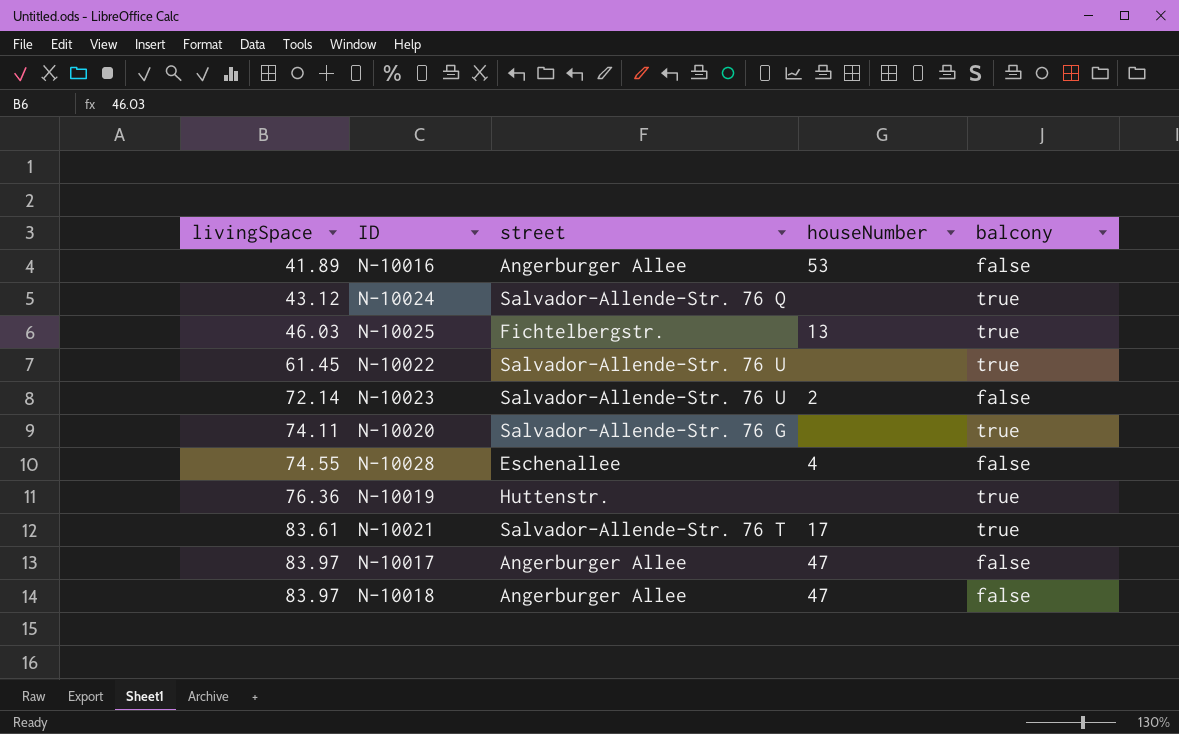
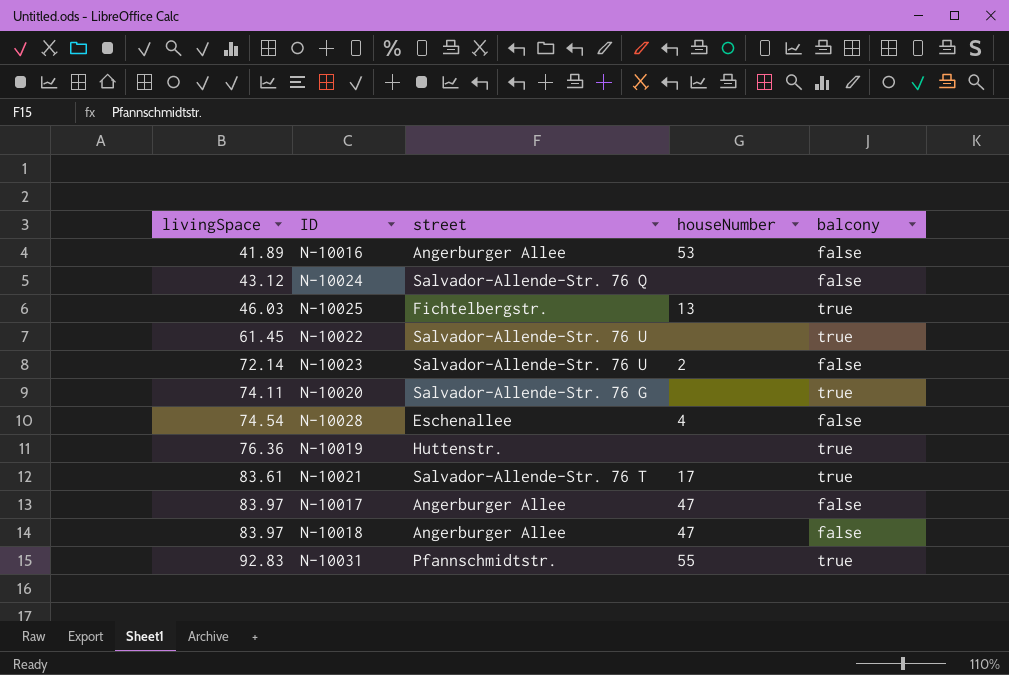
N-10024 | balcony: true -> false
N-10028 | livingSpace: 74.55 -> 74.54
row N-10031: none -> 92.83 | Pfannschmidtstr. | 55 | true

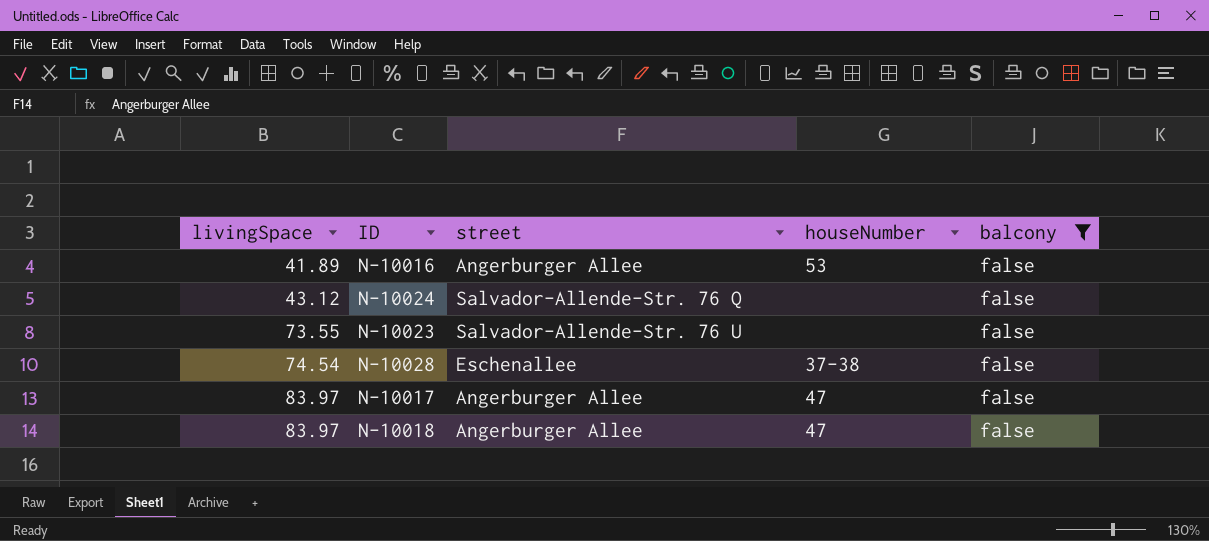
filter: none -> balcony = false
N-10023 | livingSpace: 72.14 -> 73.55
N-10023 | houseNumber: 2 -> none
N-10028 | houseNumber: 4 -> 37-38

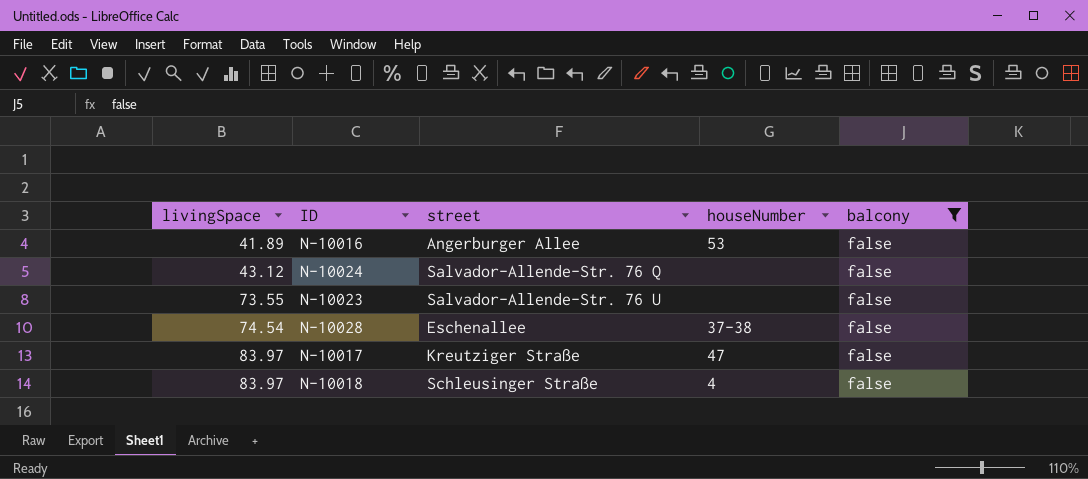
N-10017 | street: Angerburger Allee -> Kreutziger Straße
N-10018 | street: Angerburger Allee -> Schleusinger Straße
N-10018 | houseNumber: 47 -> 4

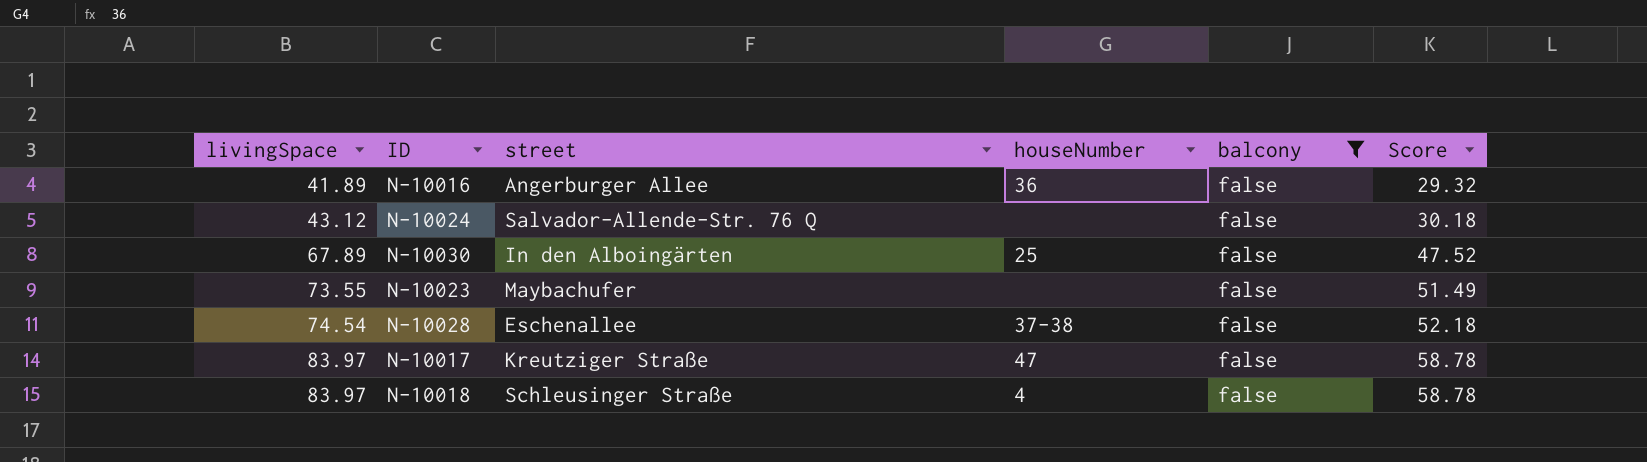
column Score | formula: none -> [livingSpace] * 0.7
N-10016 | houseNumber: 53 -> 36
row N-10030: none -> 67.89 | In den Alboingärten | 25 | false | 47.52
N-10023 | street: Salvador-Allende-Str. 76 U -> Maybachufer

